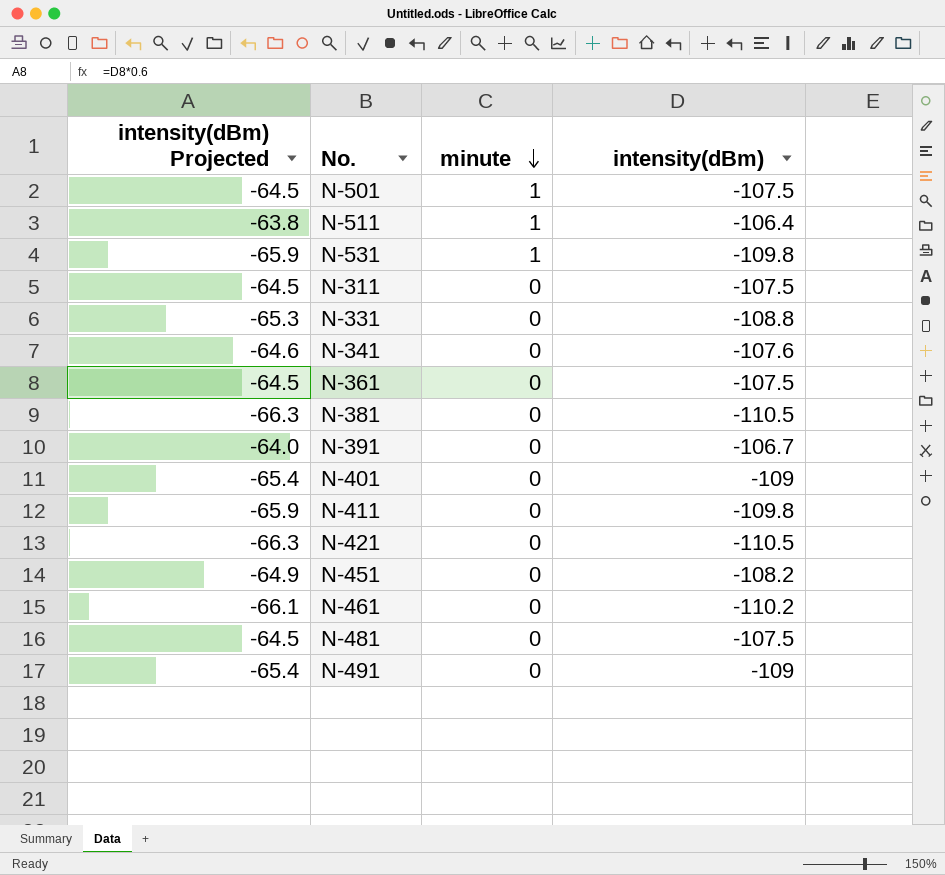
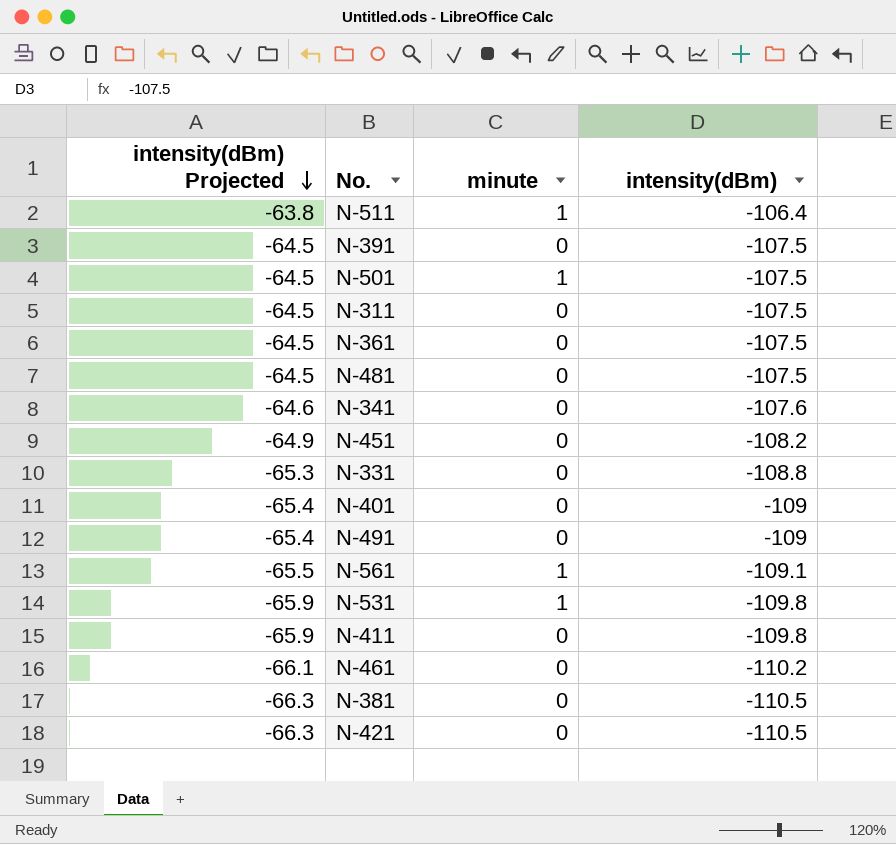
row order: minute descending -> intensity(dBm) Projected descending
N-391 | intensity(dBm) Projected: -64.0 -> -64.5
N-391 | intensity(dBm): -106.7 -> -107.5
row N-561: none -> -65.5 | 1 | -109.1

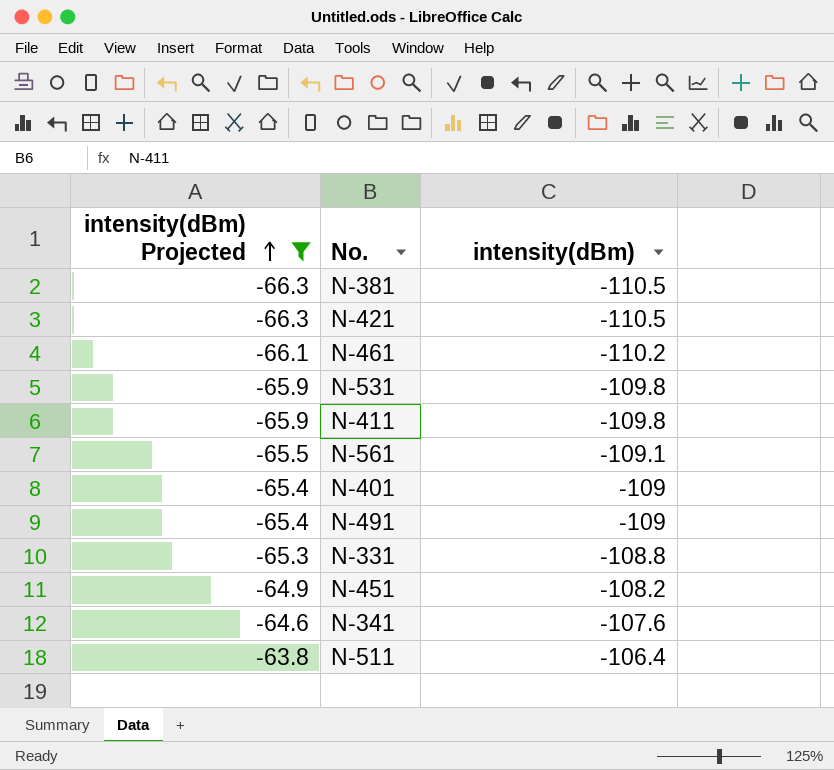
filter: none -> intensity(dBm) Projected != -64.5
row order: intensity(dBm) Projected descending -> intensity(dBm) Projected ascending
column minute | position: 3 -> none

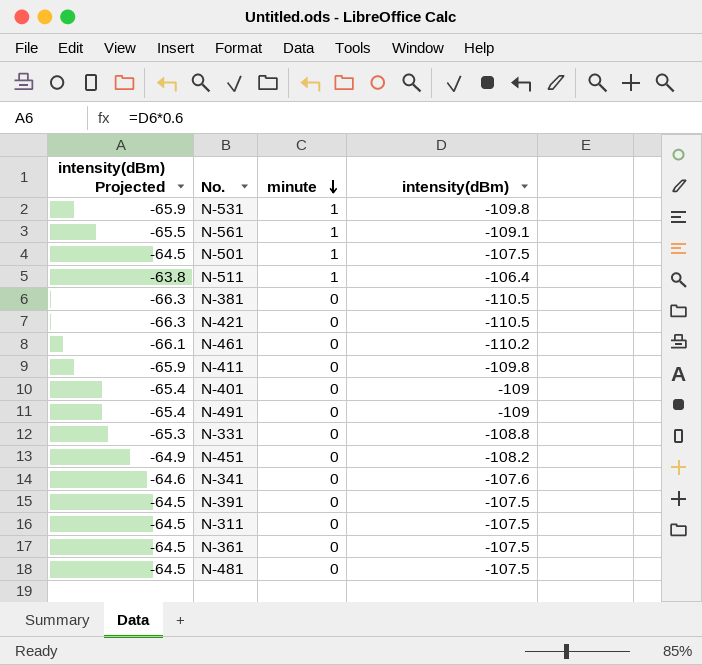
filter: intensity(dBm) Projected != -64.5 -> none
row order: intensity(dBm) Projected ascending -> minute descending
column minute | position: none -> 3

